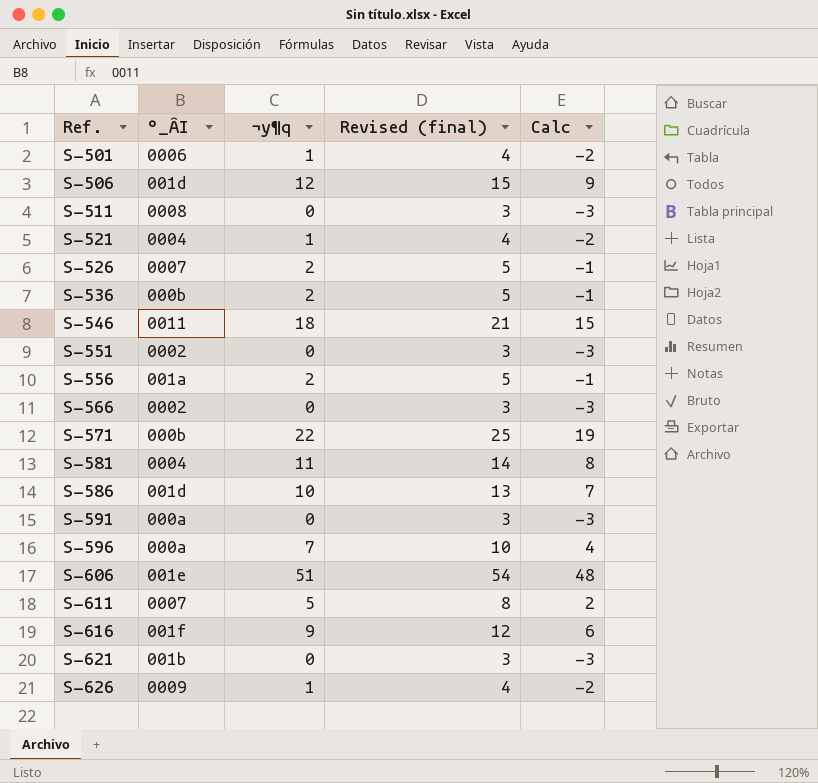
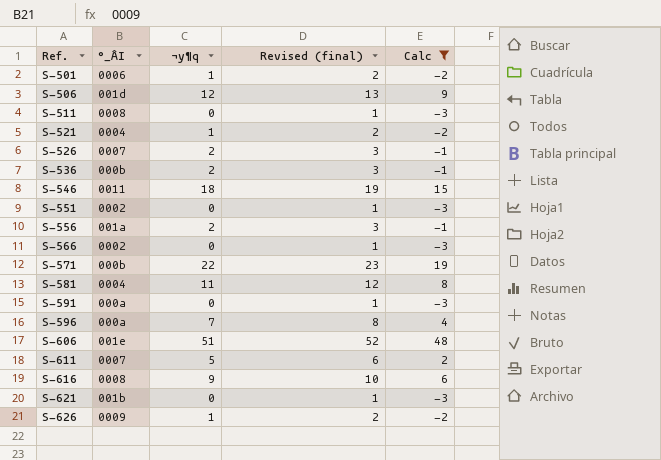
filter: none -> Calc != 7
column Revised (final) | formula: [¬y¶q] + 3 -> [¬y¶q] + 1
S-616 | °_ÂI: 001f -> 0008

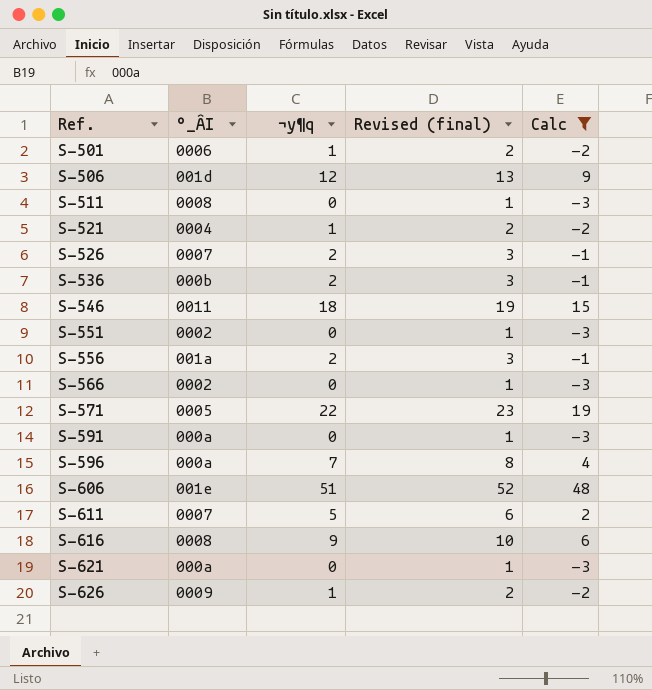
row S-581: 0004 | 11 | 12 | 8 -> none
S-571 | °_ÂI: 000b -> 0005
S-621 | °_ÂI: 001b -> 000a

